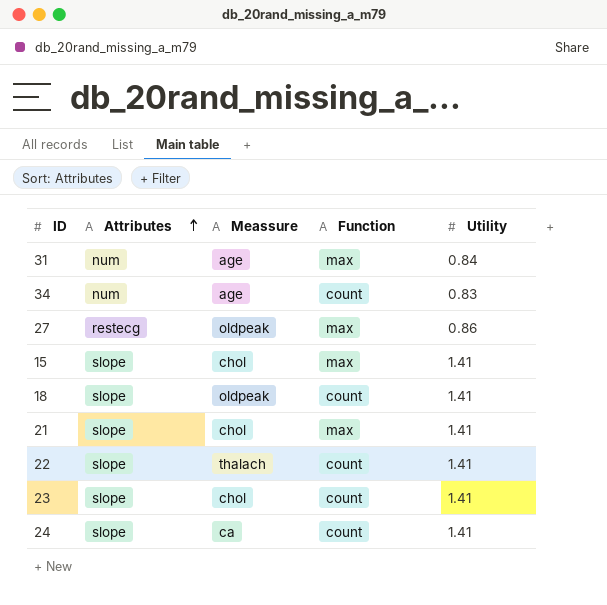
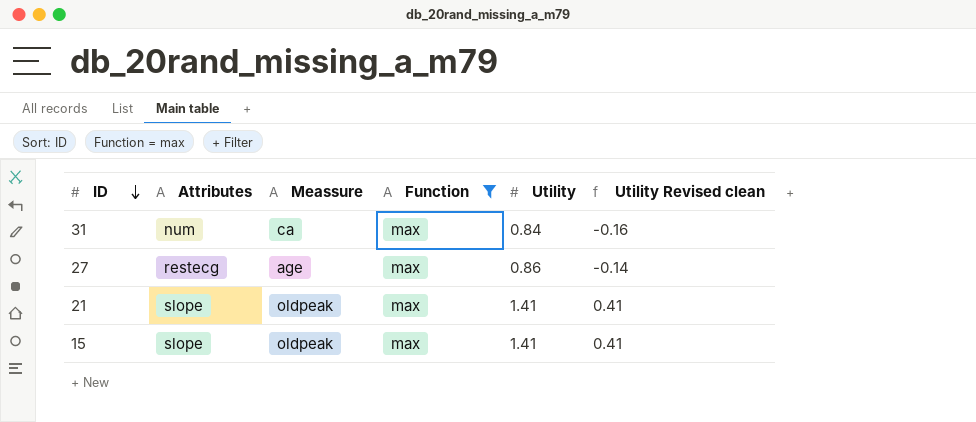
filter: none -> Function = max
row order: Attributes ascending -> ID descending
column Utility Revised clean | formula: none -> [Utility] - 1
31 | Meassure: age -> ca
27 | Meassure: oldpeak -> age
21 | Meassure: chol -> oldpeak
15 | Meassure: chol -> oldpeak

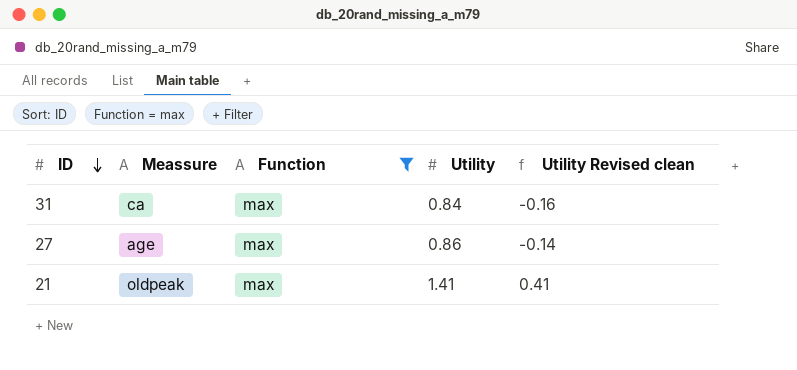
column Attributes | position: 2 -> none
row 15: slope | oldpeak | max | 1.41 | 0.41 -> none

